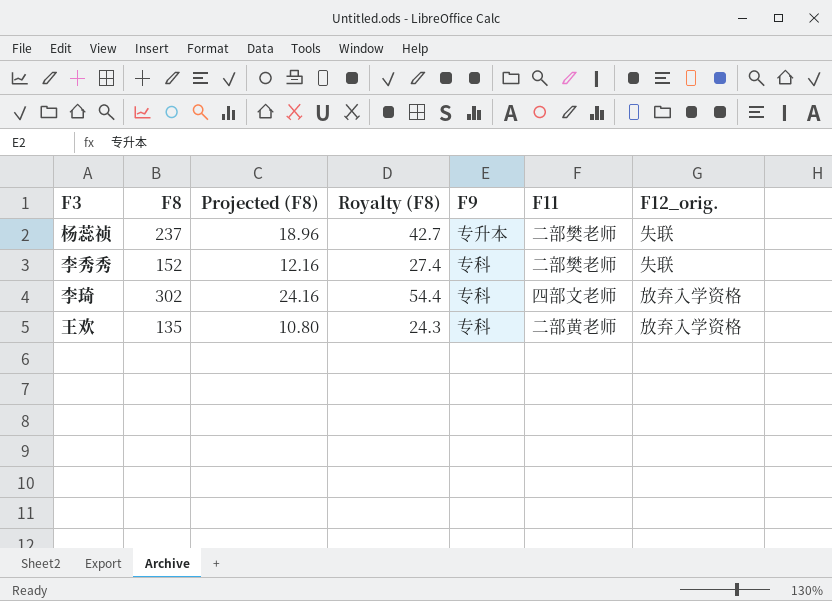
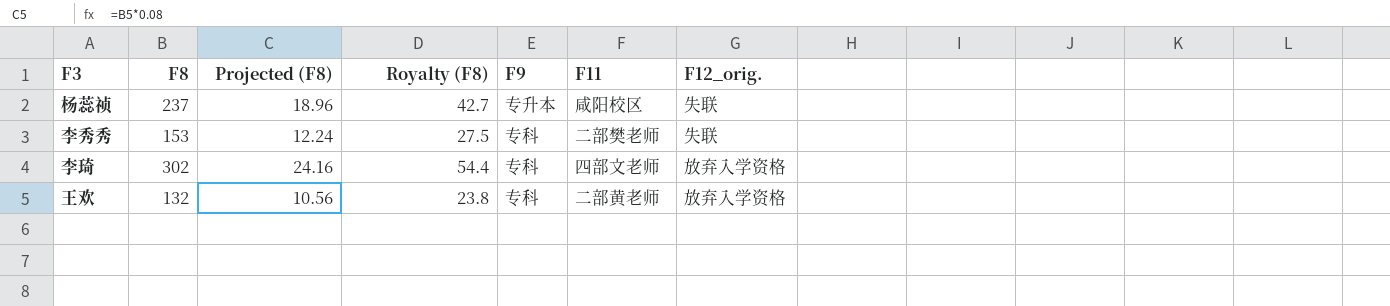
杨蕊祯 | F11: 二部樊老师 -> 咸阳校区
李秀秀 | F8: 152 -> 153
李秀秀 | Projected (F8): 12.16 -> 12.24
李秀秀 | Royalty (F8): 27.4 -> 27.5
王欢 | F8: 135 -> 132
王欢 | Projected (F8): 10.80 -> 10.56
王欢 | Royalty (F8): 24.3 -> 23.8

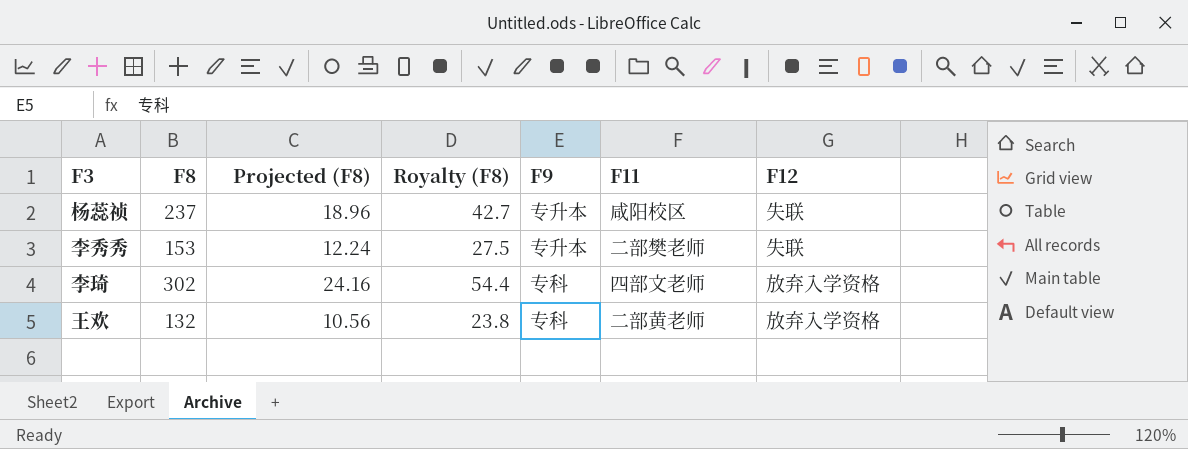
column name: F12_orig. -> F12
李秀秀 | F9: 专科 -> 专升本

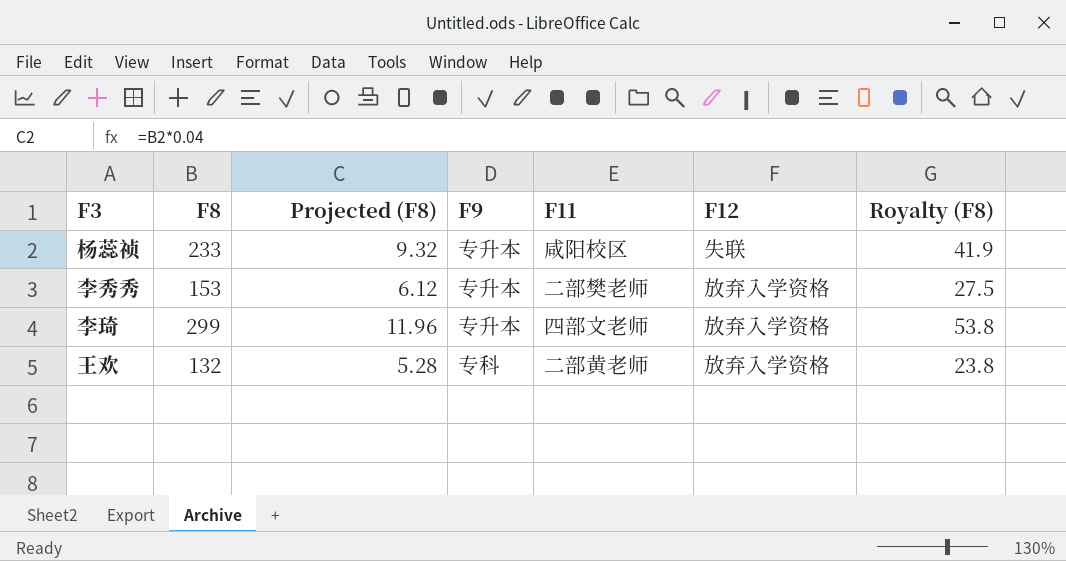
column Projected (F8) | formula: [F8] * 0.08 -> [F8] * 0.04
column Royalty (F8) | position: 4 -> 7
杨蕊祯 | F8: 237 -> 233
杨蕊祯 | Royalty (F8): 42.7 -> 41.9
李秀秀 | F12: 失联 -> 放弃入学资格
李琦 | F8: 302 -> 299
李琦 | F9: 专科 -> 专升本
李琦 | Royalty (F8): 54.4 -> 53.8

